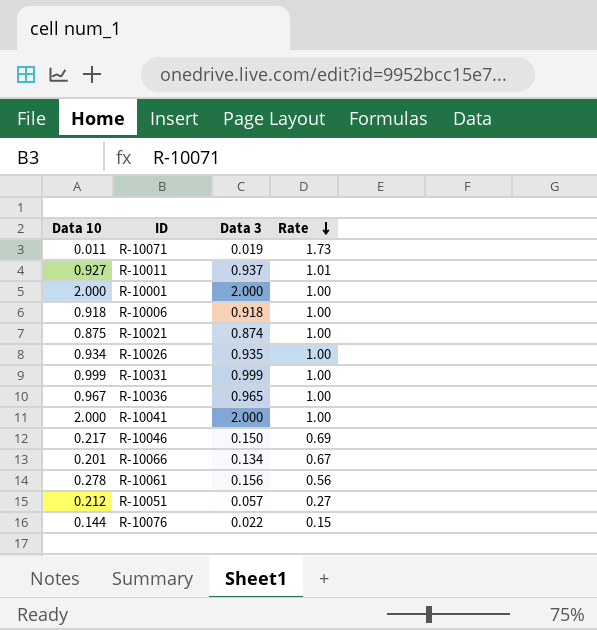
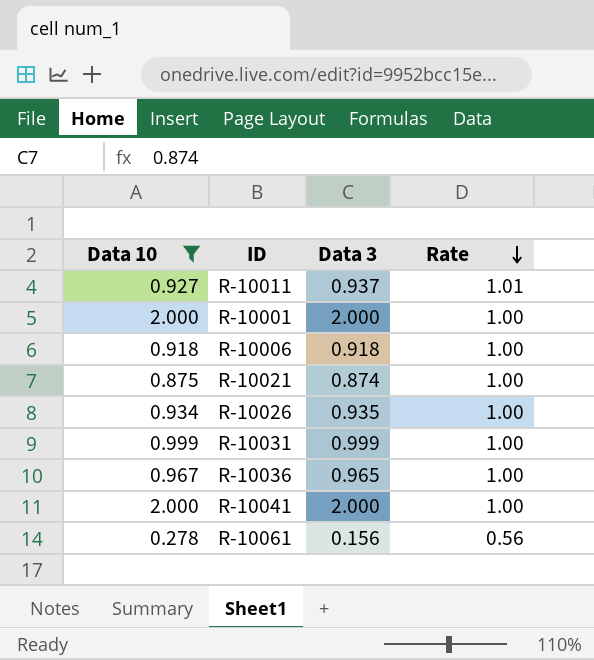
filter: none -> Data 10 >= 0.278

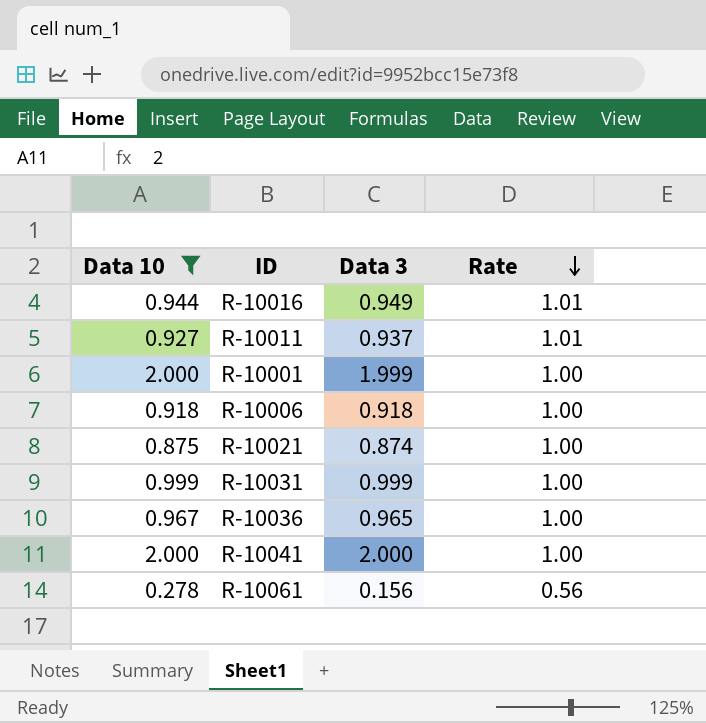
row R-10026: 0.934 | 0.935 | 1.00 -> none
row R-10016: none -> 0.944 | 0.949 | 1.01
R-10001 | Data 3: 2.000 -> 1.999

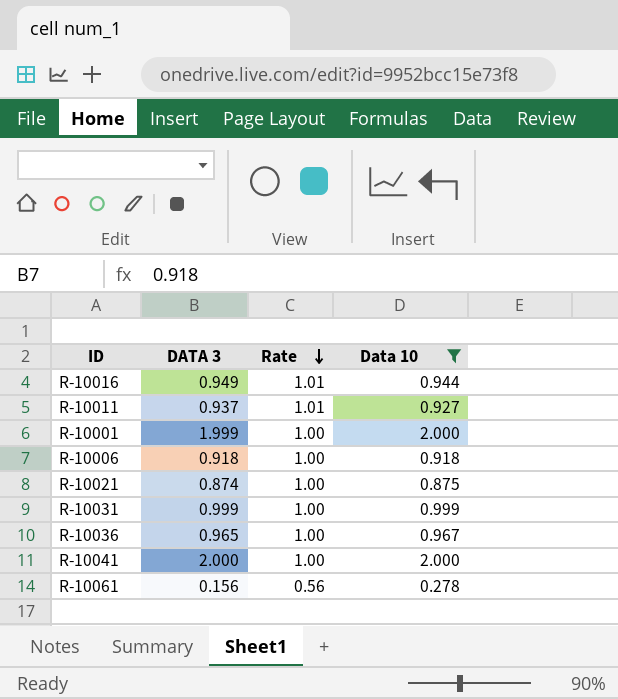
column name: Data 3 -> DATA 3
column Data 10 | position: 1 -> 4

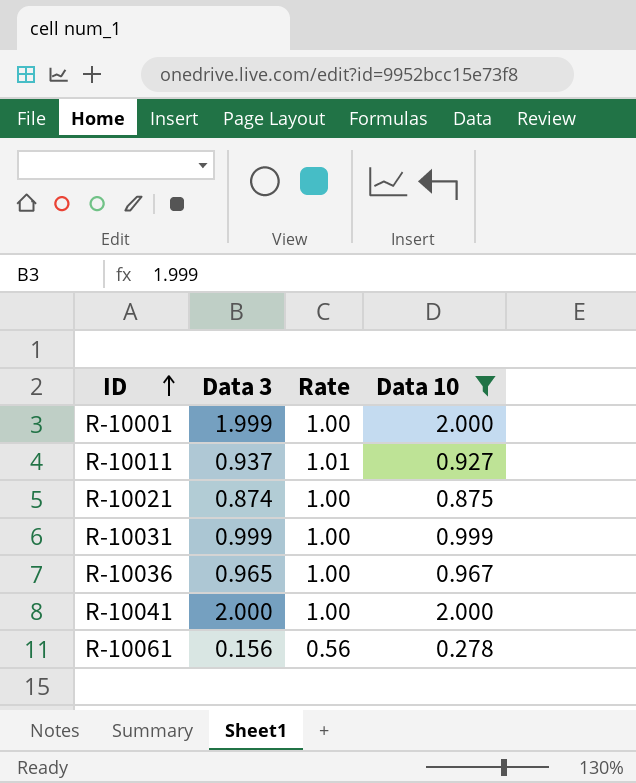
row order: Rate descending -> ID ascending
column name: DATA 3 -> Data 3
row R-10016: 0.949 | 1.01 | 0.944 -> none
row R-10006: 0.918 | 1.00 | 0.918 -> none

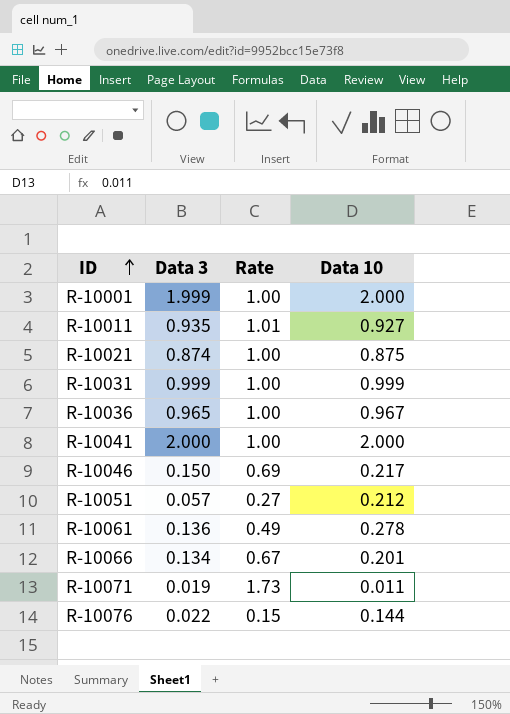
filter: Data 10 >= 0.278 -> none
R-10011 | Data 3: 0.937 -> 0.935
R-10061 | Data 3: 0.156 -> 0.136
R-10061 | Rate: 0.56 -> 0.49

